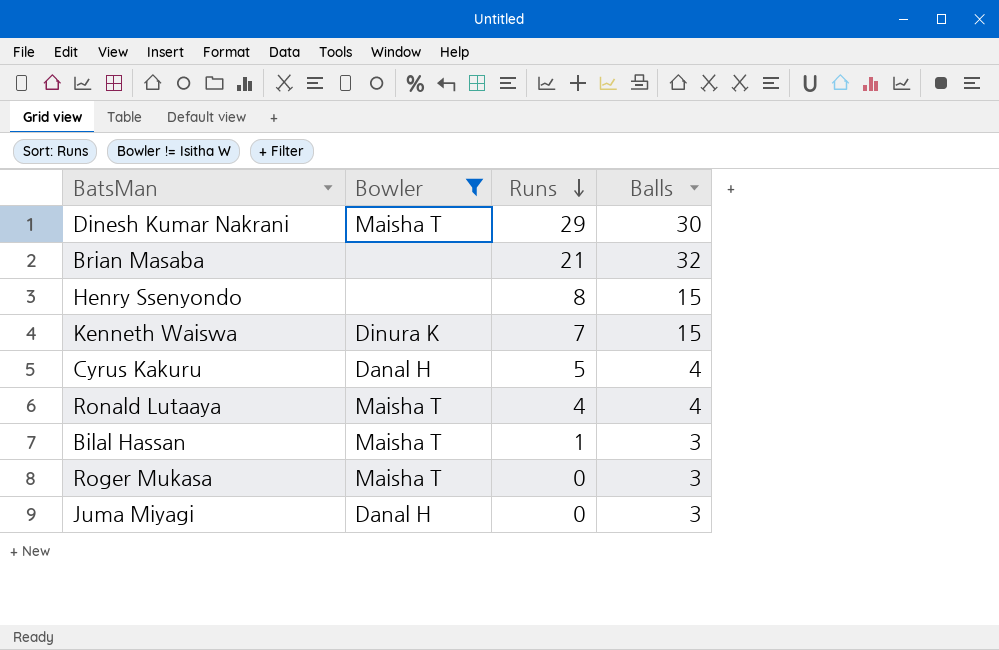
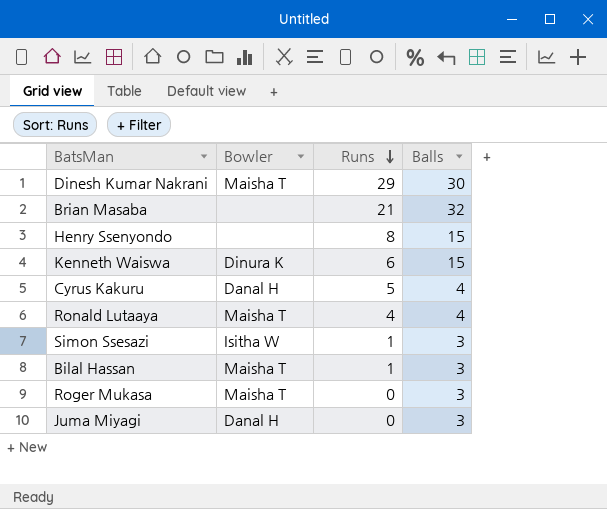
filter: Bowler != Isitha W -> none
Kenneth Waiswa | Runs: 7 -> 6

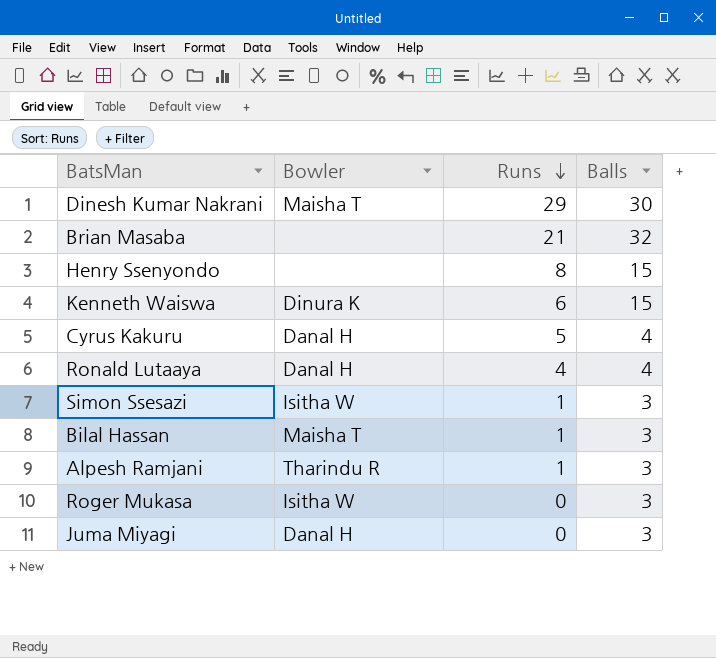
Ronald Lutaaya | Bowler: Maisha T -> Danal H
row Alpesh Ramjani: none -> Tharindu R | 1 | 3
Roger Mukasa | Bowler: Maisha T -> Isitha W

